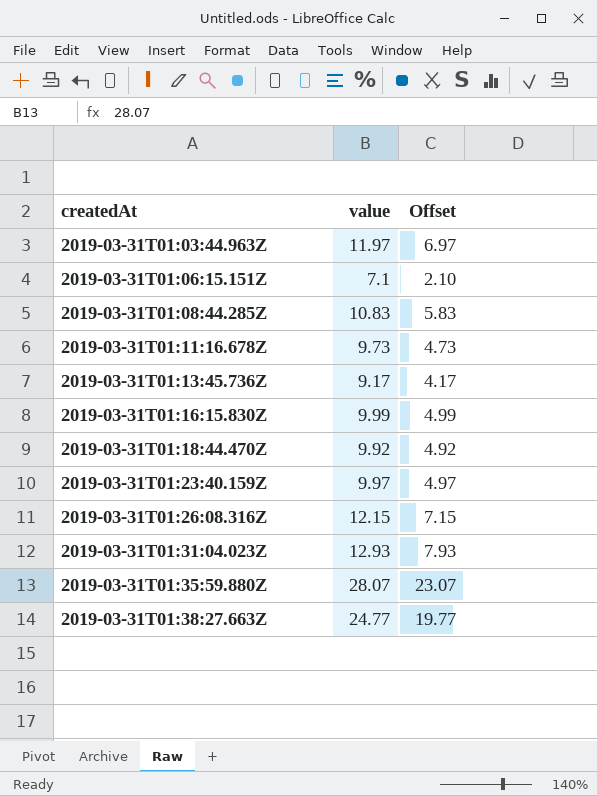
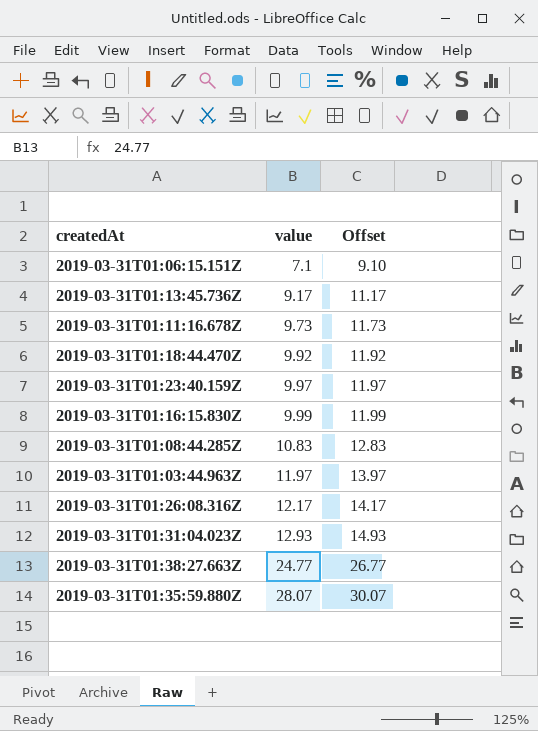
row order: createdAt ascending -> value ascending
column Offset | formula: [value] - 5 -> [value] + 2
2019-03-31T01:26:08.316Z | value: 12.15 -> 12.17

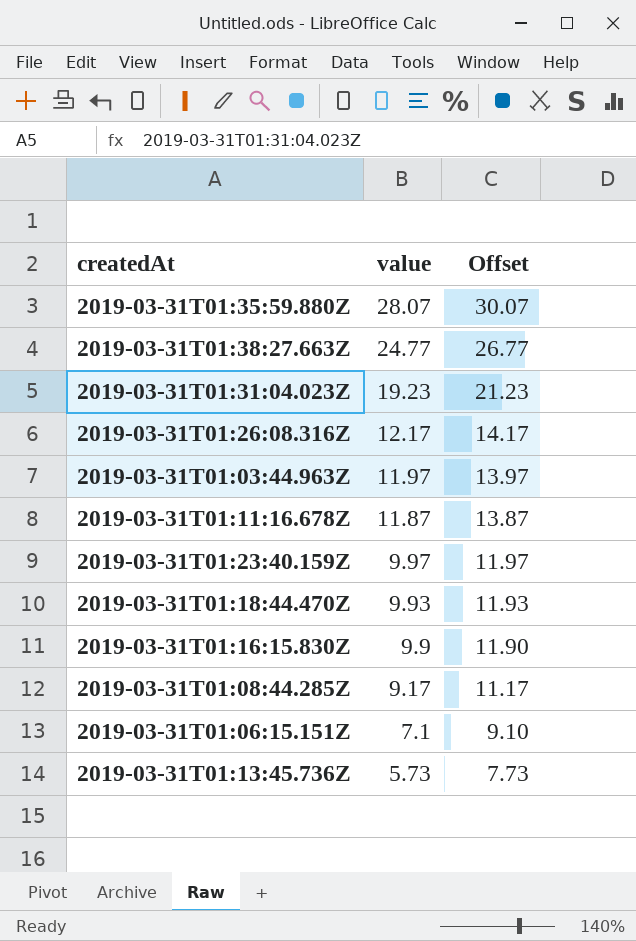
row order: value ascending -> value descending
2019-03-31T01:31:04.023Z | value: 12.93 -> 19.23
2019-03-31T01:31:04.023Z | Offset: 14.93 -> 21.23
2019-03-31T01:11:16.678Z | value: 9.73 -> 11.87
2019-03-31T01:11:16.678Z | Offset: 11.73 -> 13.87
2019-03-31T01:18:44.470Z | value: 9.92 -> 9.93
2019-03-31T01:18:44.470Z | Offset: 11.92 -> 11.93
2019-03-31T01:16:15.830Z | value: 9.99 -> 9.9
2019-03-31T01:16:15.830Z | Offset: 11.99 -> 11.90
2019-03-31T01:08:44.285Z | value: 10.83 -> 9.17
2019-03-31T01:08:44.285Z | Offset: 12.83 -> 11.17
2019-03-31T01:13:45.736Z | value: 9.17 -> 5.73
2019-03-31T01:13:45.736Z | Offset: 11.17 -> 7.73

